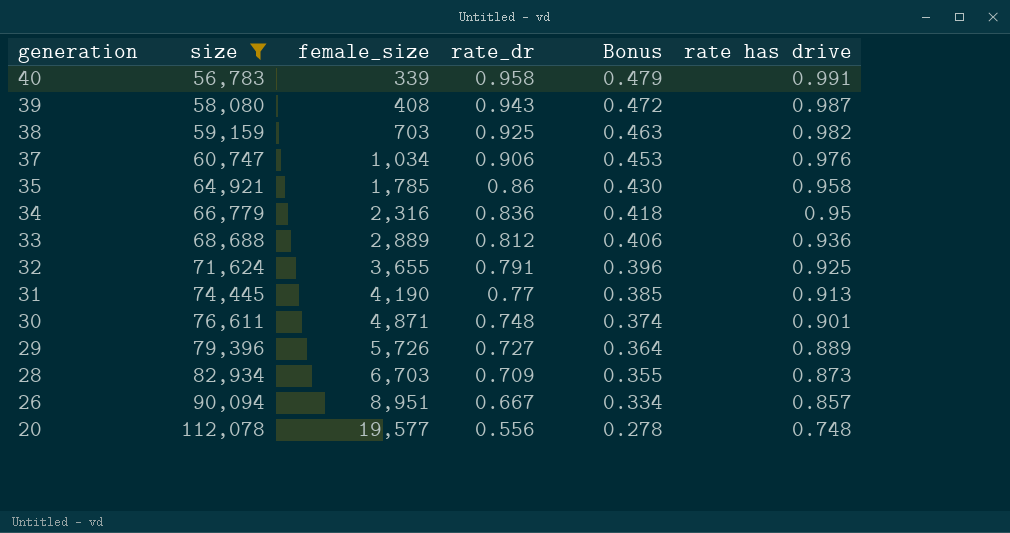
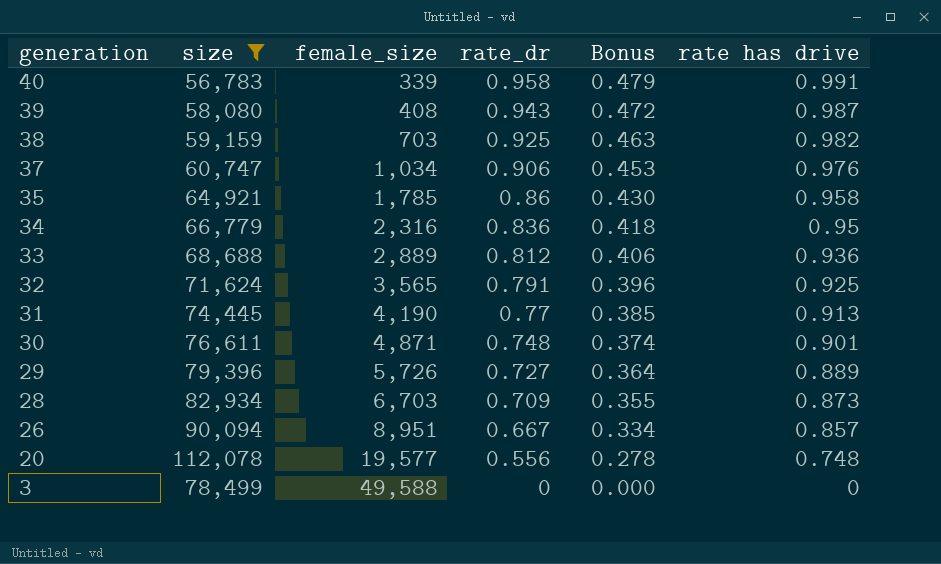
32 | female_size: 3,655 -> 3,565
row 3: none -> 78,499 | 49,588 | 0 | 0.000 | 0

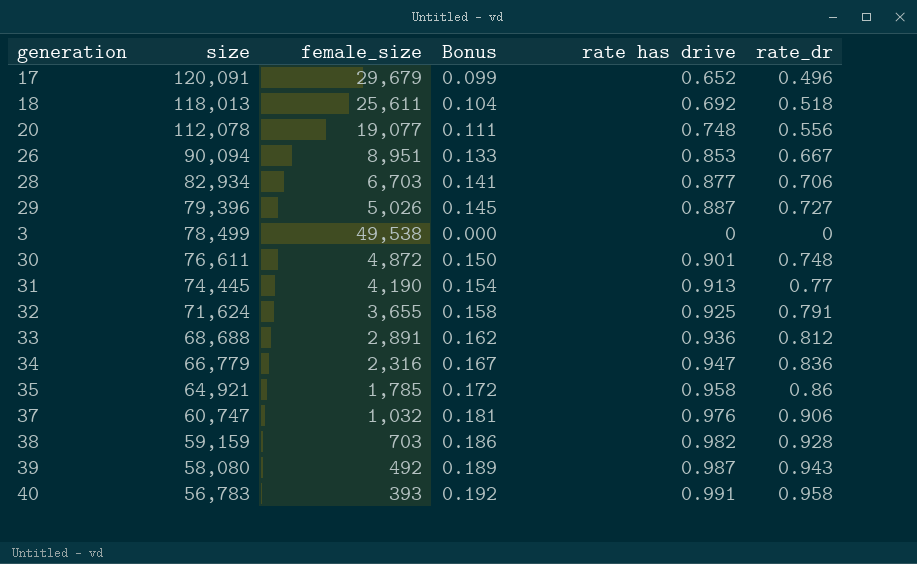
filter: size <= 112,078 -> none
row order: generation descending -> size descending
column Bonus | formula: [rate_dr] * 0.5 -> [rate_dr] * 0.2
column rate_dr | position: 4 -> 6
20 | female_size: 19,577 -> 19,077
26 | rate has drive: 0.857 -> 0.853
28 | rate has drive: 0.873 -> 0.877
28 | rate_dr: 0.709 -> 0.706
29 | female_size: 5,726 -> 5,026
29 | rate has drive: 0.889 -> 0.887
3 | female_size: 49,588 -> 49,538
30 | female_size: 4,871 -> 4,872
32 | female_size: 3,565 -> 3,655
33 | female_size: 2,889 -> 2,891
34 | rate has drive: 0.95 -> 0.947
37 | female_size: 1,034 -> 1,032
38 | rate_dr: 0.925 -> 0.928
39 | female_size: 408 -> 492
40 | female_size: 339 -> 393

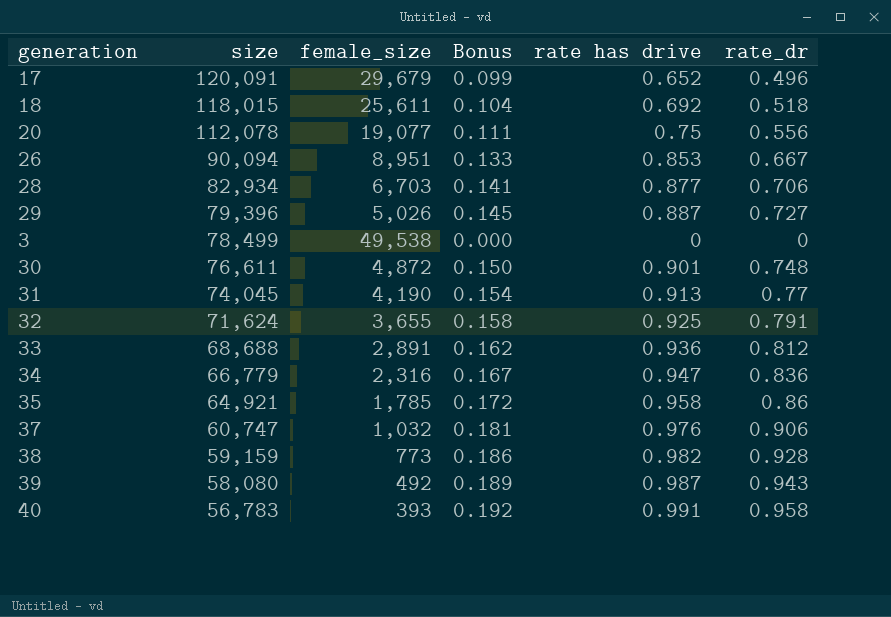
18 | size: 118,013 -> 118,015
20 | rate has drive: 0.748 -> 0.75
31 | size: 74,445 -> 74,045
38 | female_size: 703 -> 773

